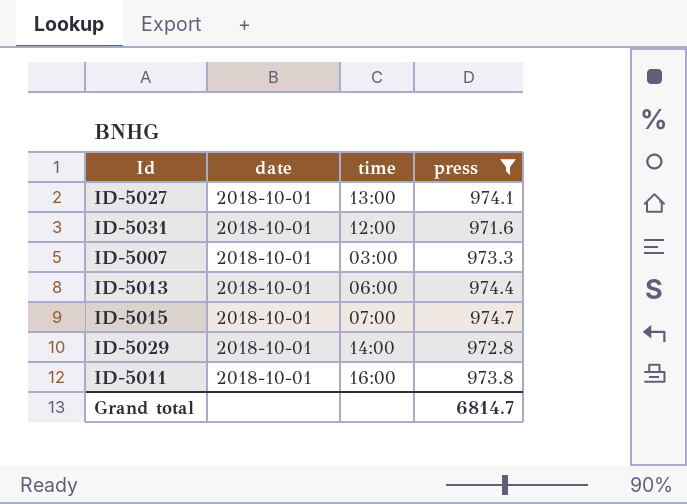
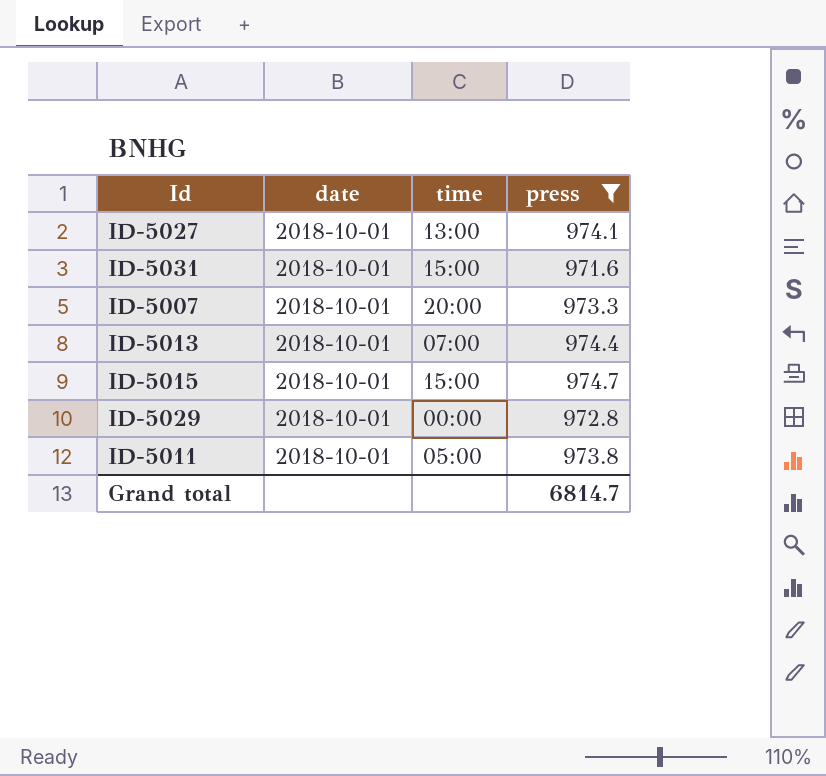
ID-5031 | time: 12:00 -> 15:00
ID-5007 | time: 03:00 -> 20:00
ID-5013 | time: 06:00 -> 07:00
ID-5015 | time: 07:00 -> 15:00
ID-5029 | time: 14:00 -> 00:00
ID-5011 | time: 16:00 -> 05:00

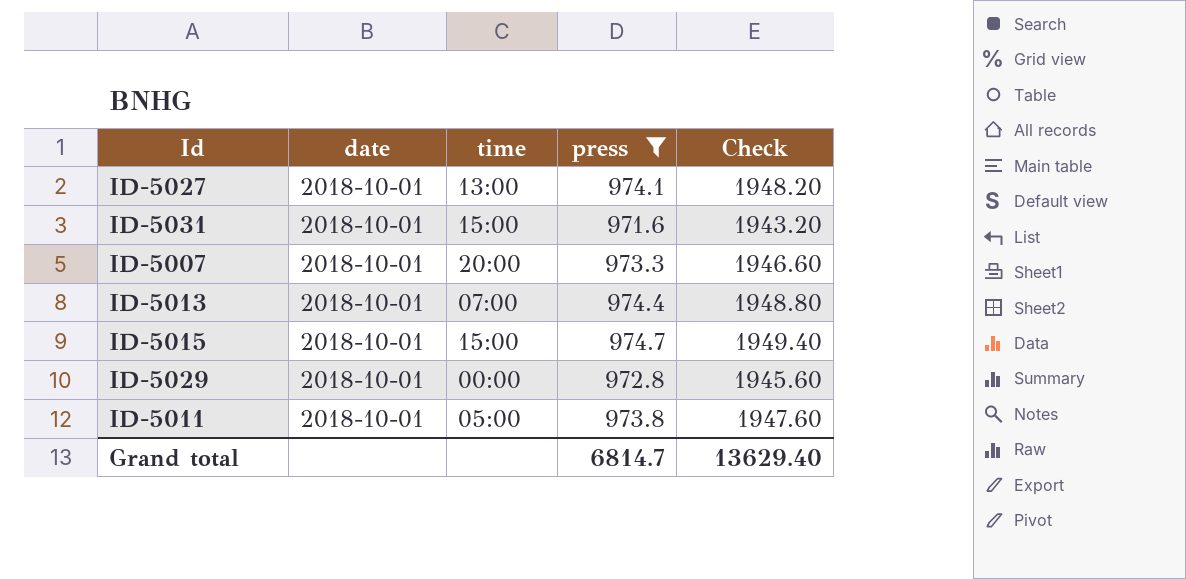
column Check | formula: none -> [press] * 2

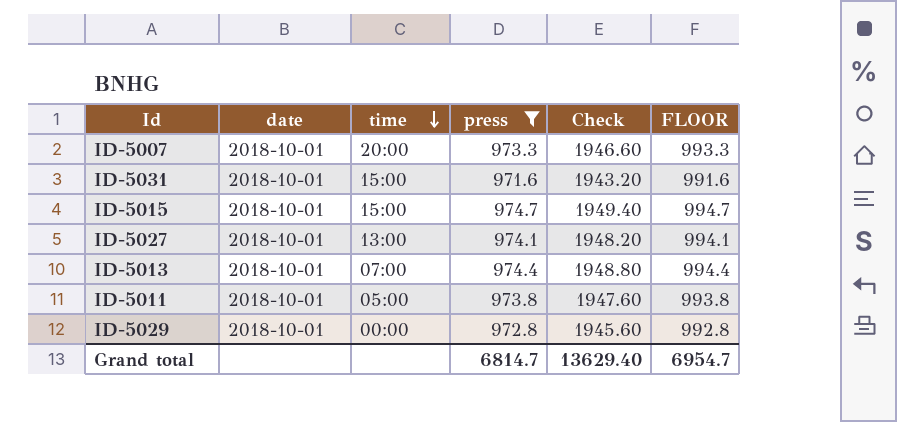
row order: none -> time descending
column FLOOR | formula: none -> [press] + 20

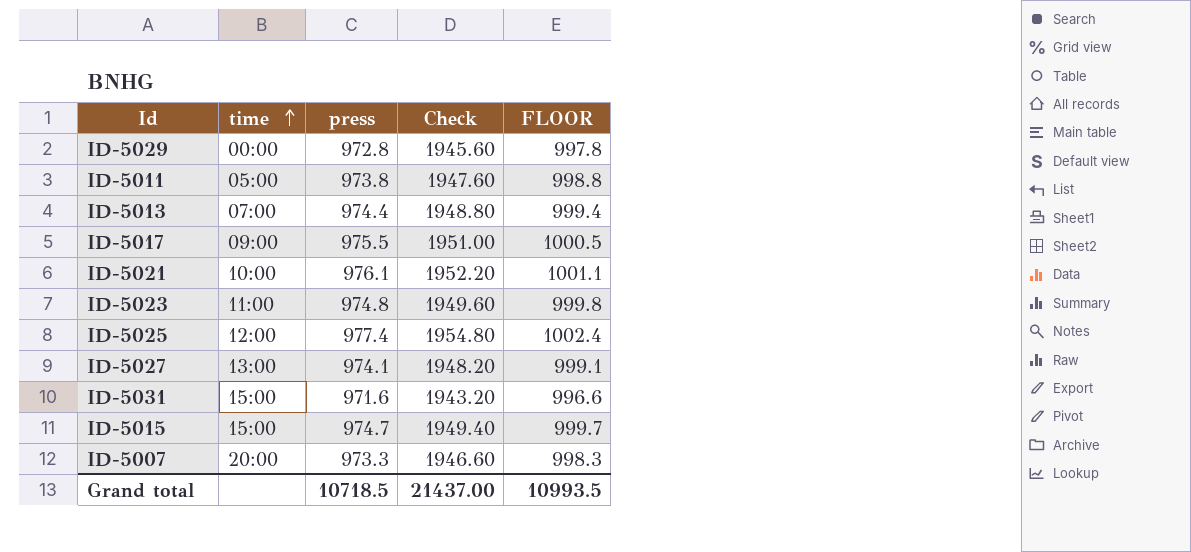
filter: press <= 974.7 -> none
row order: time descending -> time ascending
column date | position: 2 -> none
column FLOOR | formula: [press] + 20 -> [press] + 25
Grand total | press: 6814.7 -> 10718.5
Grand total | Check: 13629.40 -> 21437.00
Grand total | FLOOR: 6954.7 -> 10993.5

